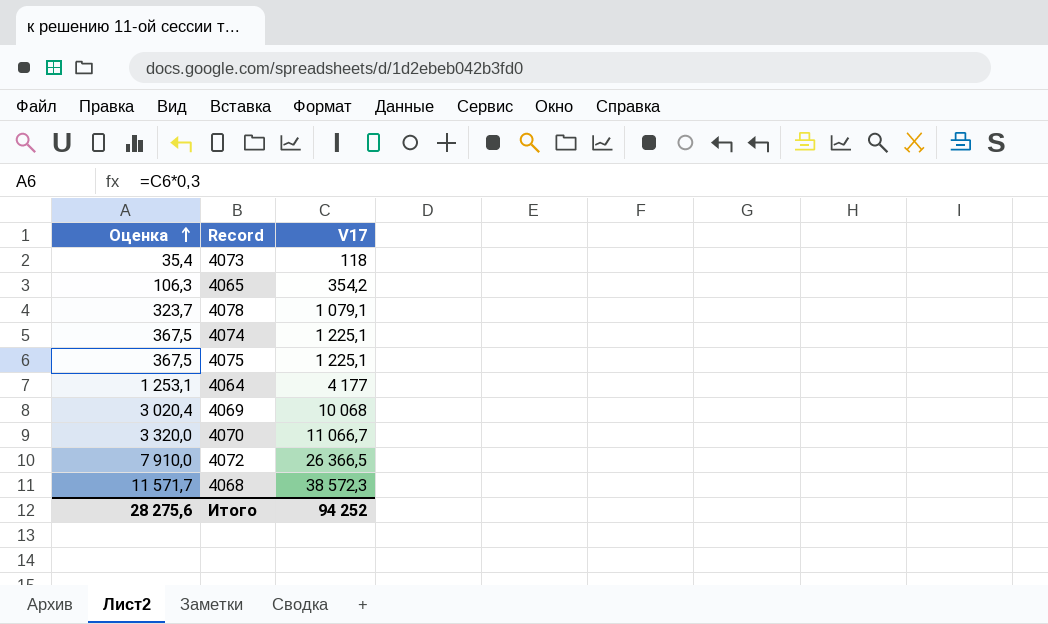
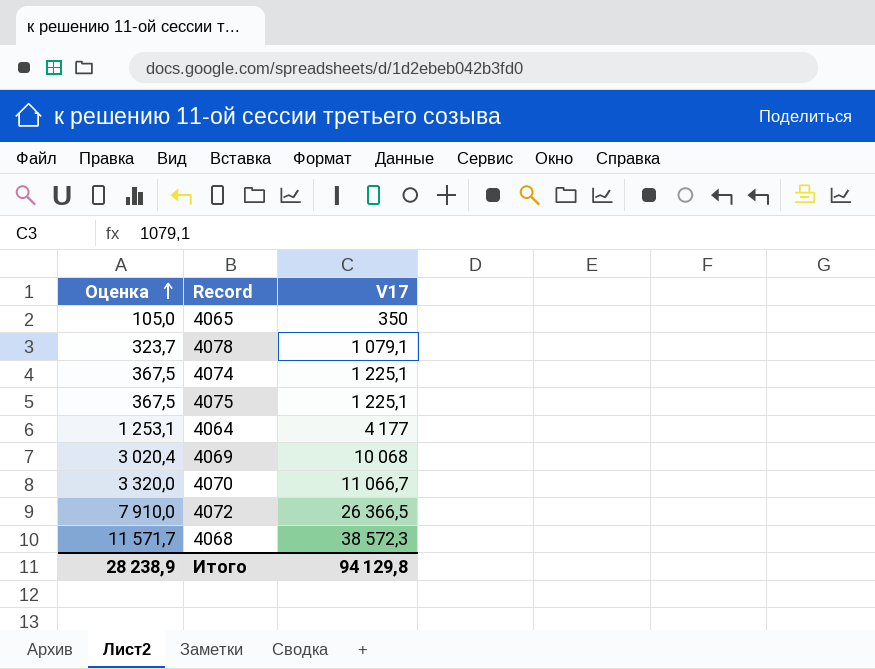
row 4073: 35,4 | 118 -> none
4065 | Оценка: 106,3 -> 105,0
4065 | V17: 354,2 -> 350
Итого | Оценка: 28 275,6 -> 28 238,9
Итого | V17: 94 252 -> 94 129,8

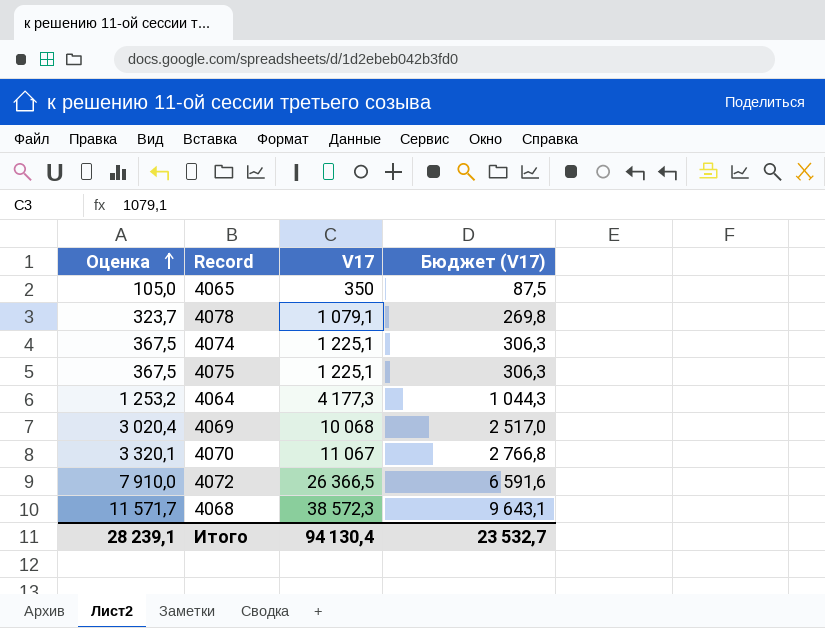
column Бюджет (V17) | formula: none -> [V17] * 0,25
4064 | Оценка: 1 253,1 -> 1 253,2
4064 | V17: 4 177 -> 4 177,3
4070 | Оценка: 3 320,0 -> 3 320,1
4070 | V17: 11 066,7 -> 11 067
Итого | Оценка: 28 238,9 -> 28 239,1
Итого | V17: 94 129,8 -> 94 130,4

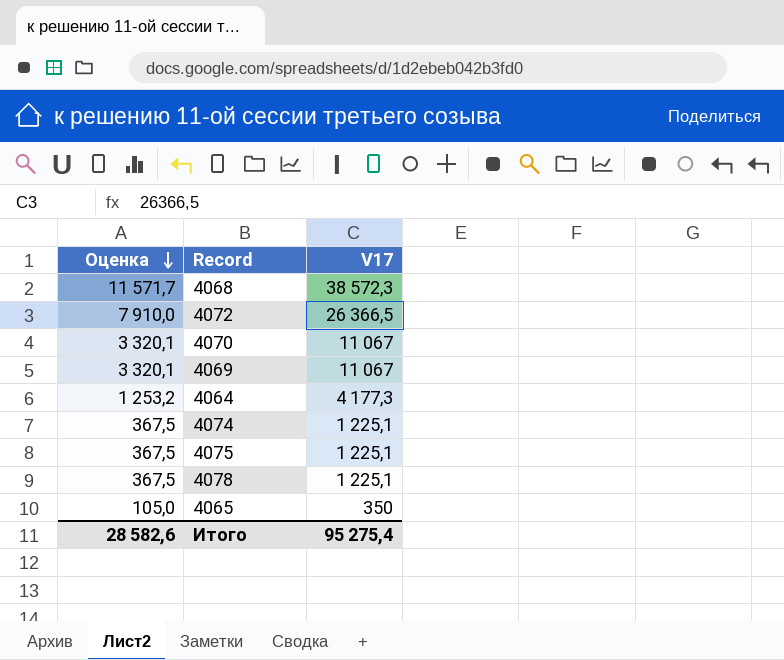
row order: Оценка ascending -> Оценка descending
column Бюджет (V17) | formula: [V17] * 0,25 -> none
4069 | Оценка: 3 020,4 -> 3 320,1
4069 | V17: 10 068 -> 11 067
4078 | Оценка: 323,7 -> 367,5
4078 | V17: 1 079,1 -> 1 225,1
Итого | Оценка: 28 239,1 -> 28 582,6
Итого | V17: 94 130,4 -> 95 275,4

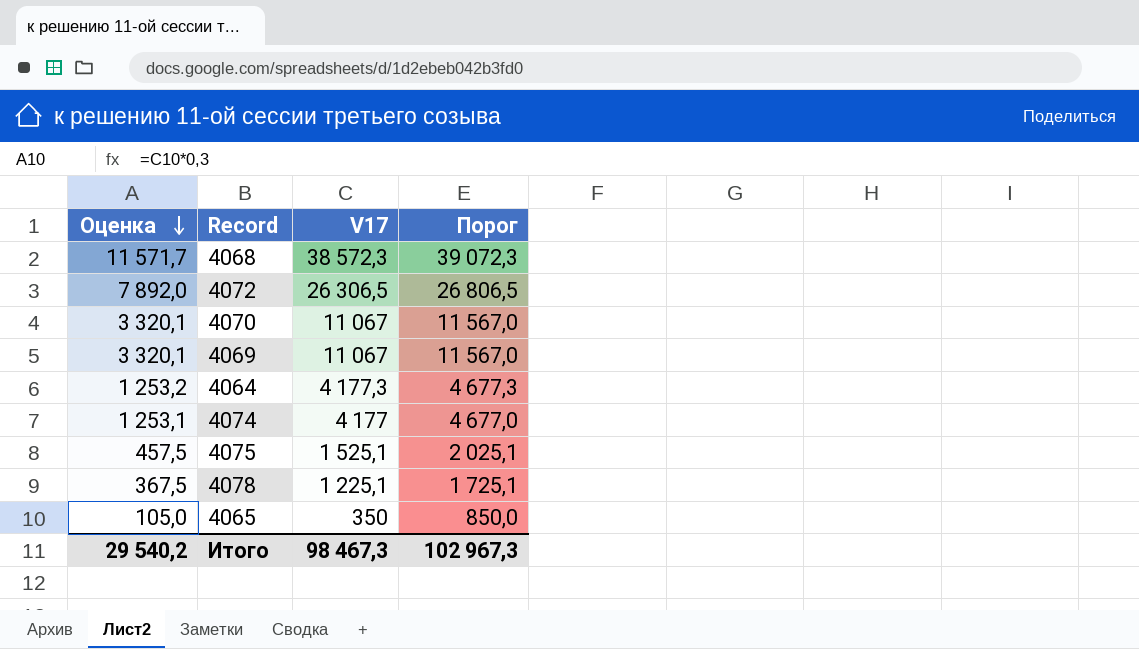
column Порог | formula: none -> [V17] + 500
4072 | Оценка: 7 910,0 -> 7 892,0
4072 | V17: 26 366,5 -> 26 306,5
4074 | Оценка: 367,5 -> 1 253,1
4074 | V17: 1 225,1 -> 4 177
4075 | Оценка: 367,5 -> 457,5
4075 | V17: 1 225,1 -> 1 525,1
Итого | Оценка: 28 582,6 -> 29 540,2
Итого | V17: 95 275,4 -> 98 467,3

